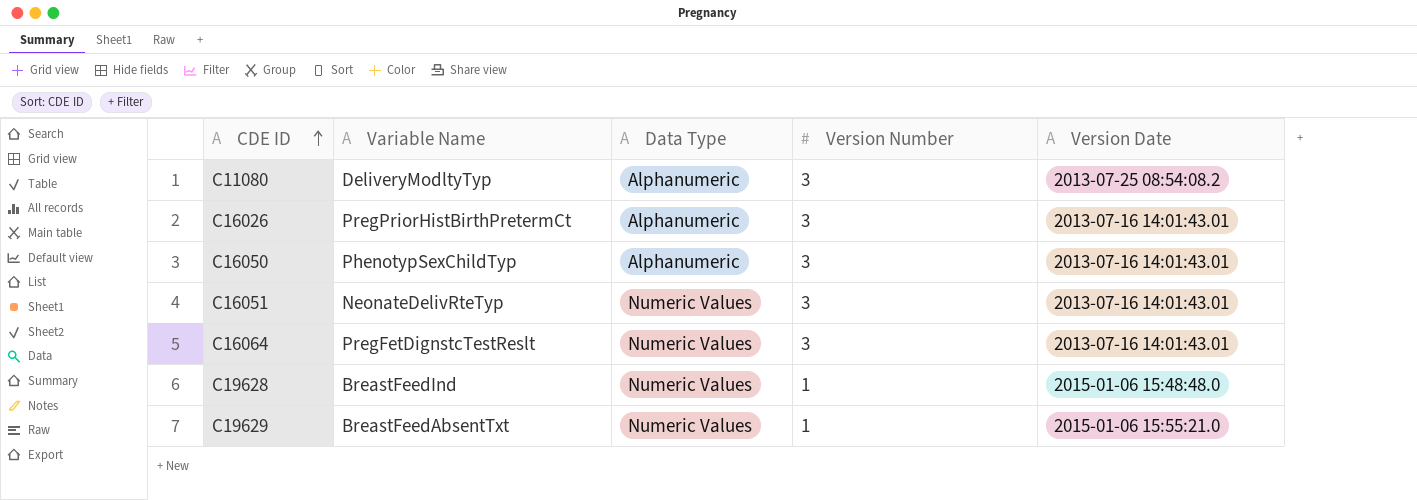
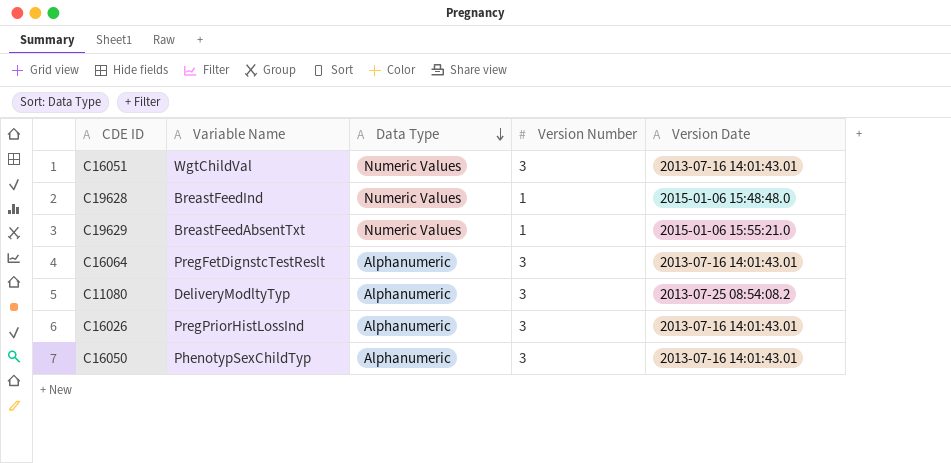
row order: CDE ID ascending -> Data Type descending
C16051 | Variable Name: NeonateDelivRteTyp -> WgtChildVal
C16064 | Data Type: Numeric Values -> Alphanumeric
C16026 | Variable Name: PregPriorHistBirthPretermCt -> PregPriorHistLossInd

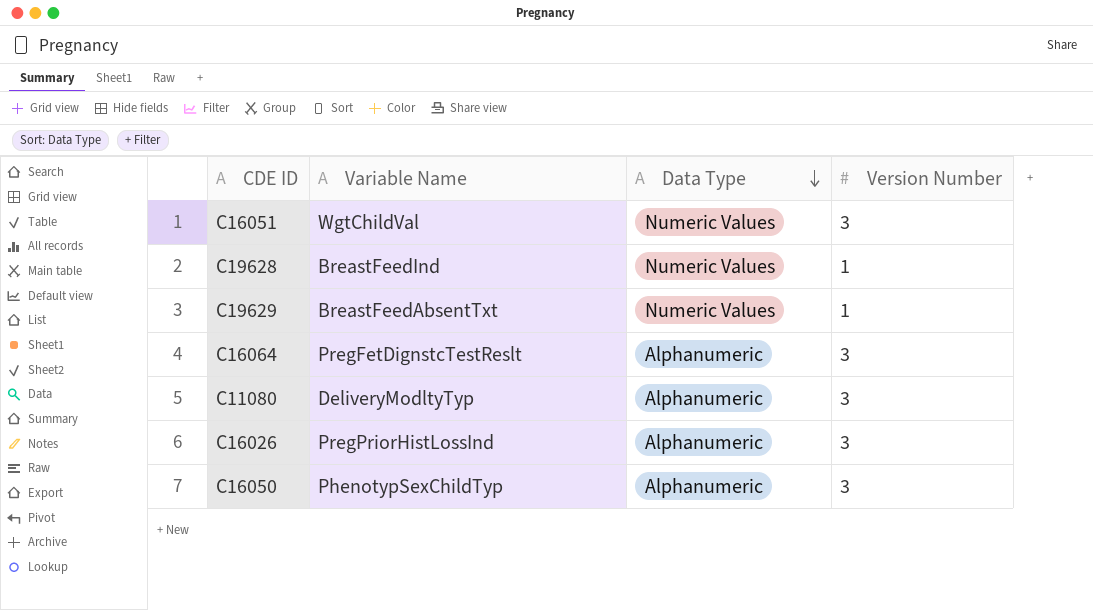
column Version Date | position: 5 -> none

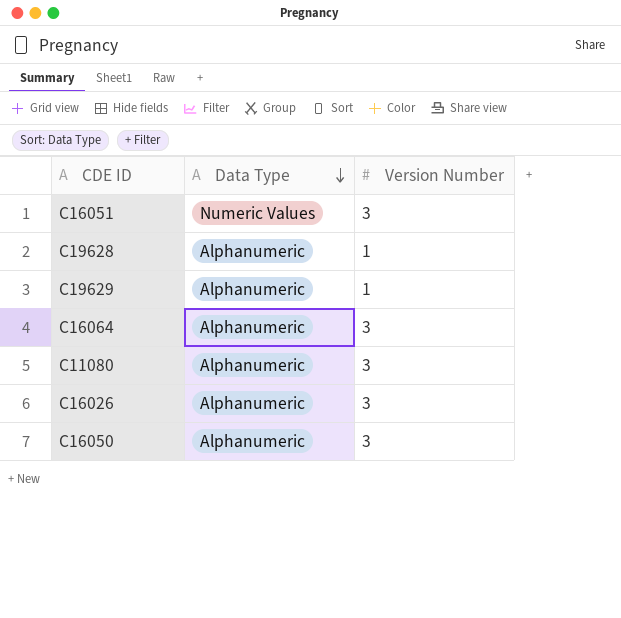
column Variable Name | position: 2 -> none
C19628 | Data Type: Numeric Values -> Alphanumeric
C19629 | Data Type: Numeric Values -> Alphanumeric

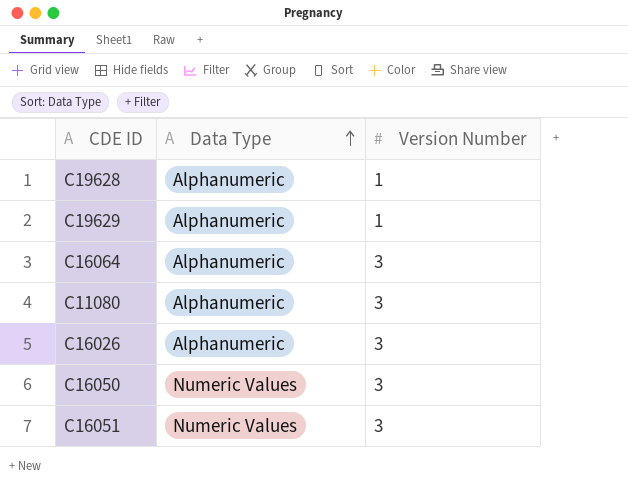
row order: Data Type descending -> Data Type ascending
C16050 | Data Type: Alphanumeric -> Numeric Values

